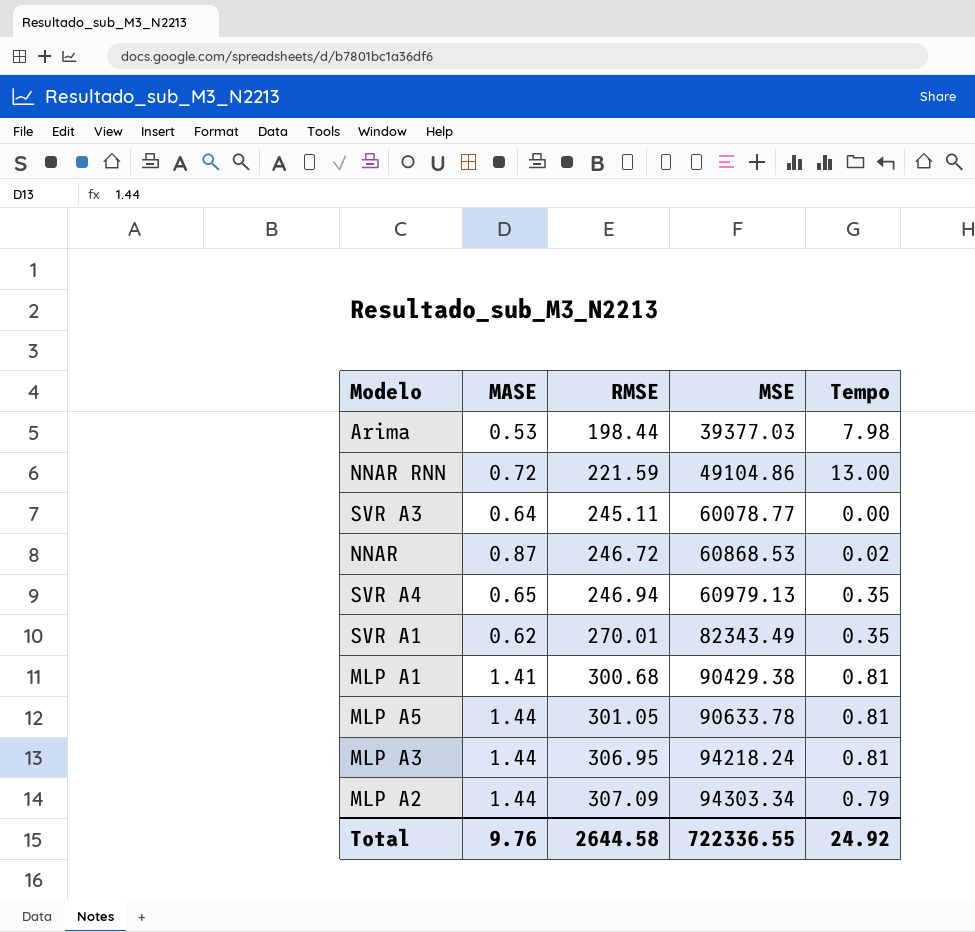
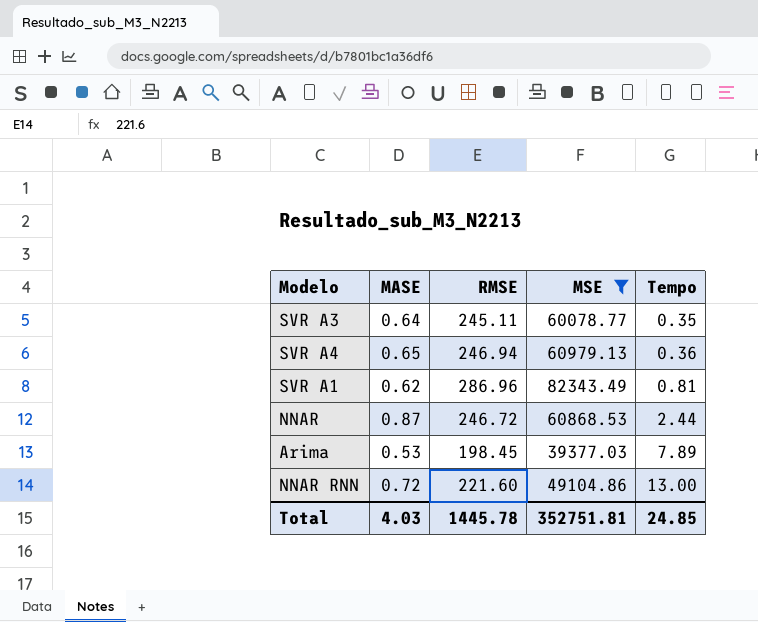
filter: none -> MSE <= 82343.49
row order: RMSE ascending -> Tempo ascending
SVR A3 | Tempo: 0.00 -> 0.35
SVR A4 | Tempo: 0.35 -> 0.36
SVR A1 | RMSE: 270.01 -> 286.96
SVR A1 | Tempo: 0.35 -> 0.81
NNAR | Tempo: 0.02 -> 2.44
Arima | RMSE: 198.44 -> 198.45
Arima | Tempo: 7.98 -> 7.89
NNAR RNN | RMSE: 221.59 -> 221.60
Total | MASE: 9.76 -> 4.03
Total | RMSE: 2644.58 -> 1445.78
Total | MSE: 722336.55 -> 352751.81
Total | Tempo: 24.92 -> 24.85

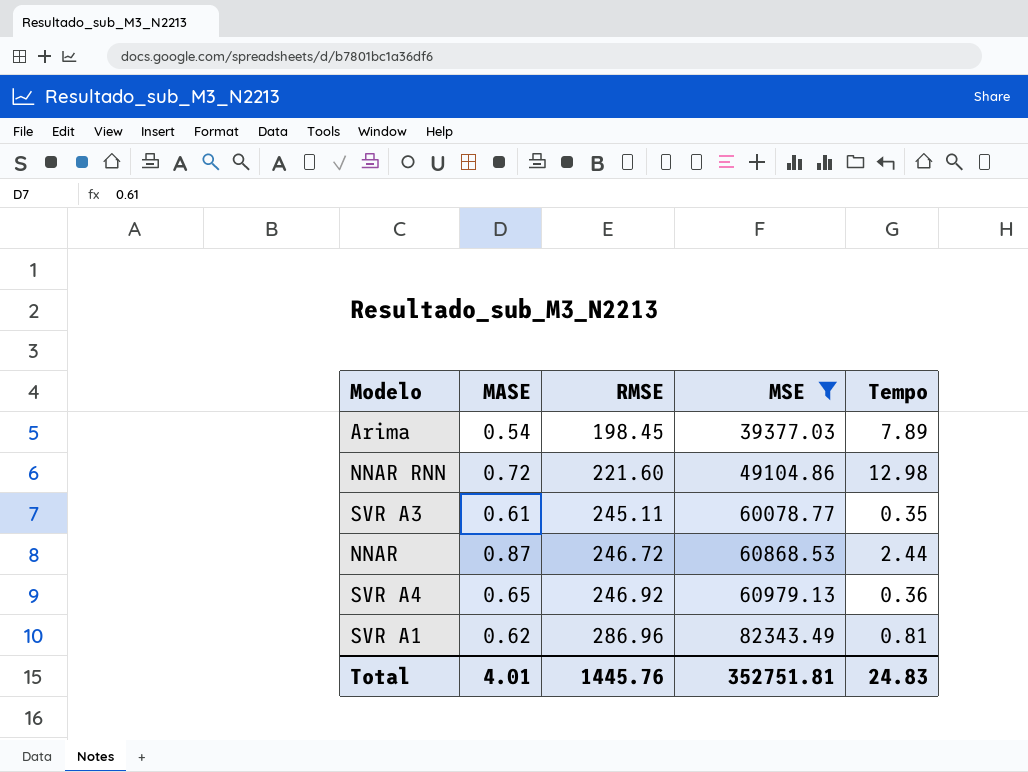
row order: Tempo ascending -> RMSE ascending
Arima | MASE: 0.53 -> 0.54
NNAR RNN | Tempo: 13.00 -> 12.98
SVR A3 | MASE: 0.64 -> 0.61
SVR A4 | RMSE: 246.94 -> 246.92
Total | MASE: 4.03 -> 4.01
Total | RMSE: 1445.78 -> 1445.76
Total | Tempo: 24.85 -> 24.83

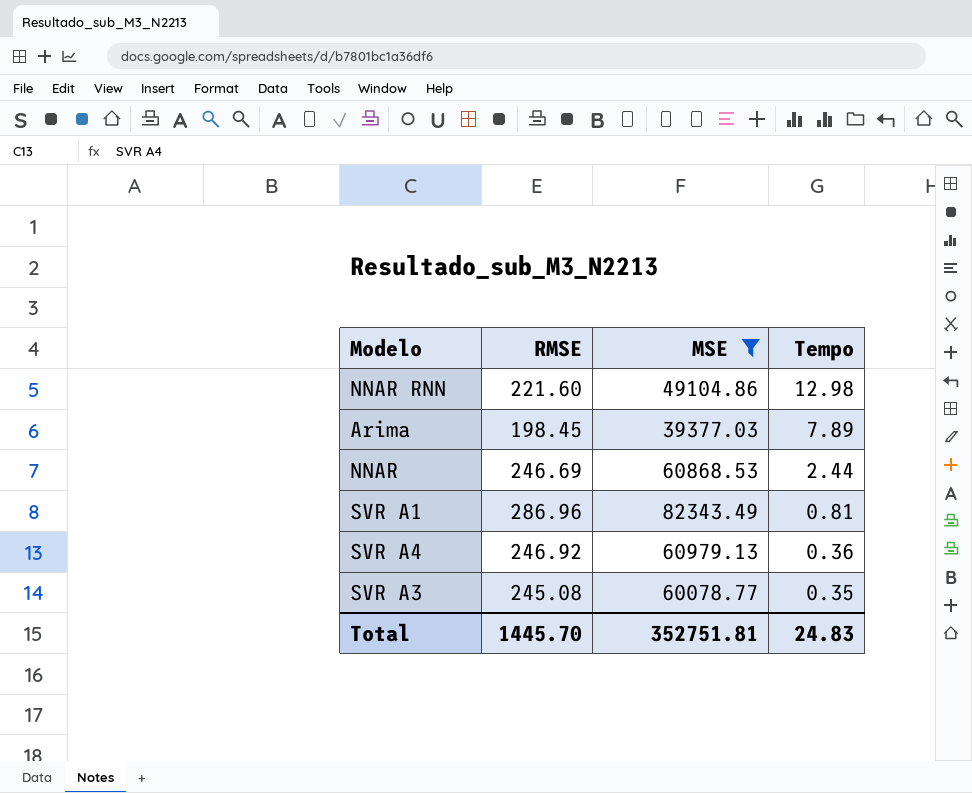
row order: RMSE ascending -> Tempo descending
column MASE | position: 2 -> none
NNAR | RMSE: 246.72 -> 246.69
SVR A3 | RMSE: 245.11 -> 245.08
Total | RMSE: 1445.76 -> 1445.70

